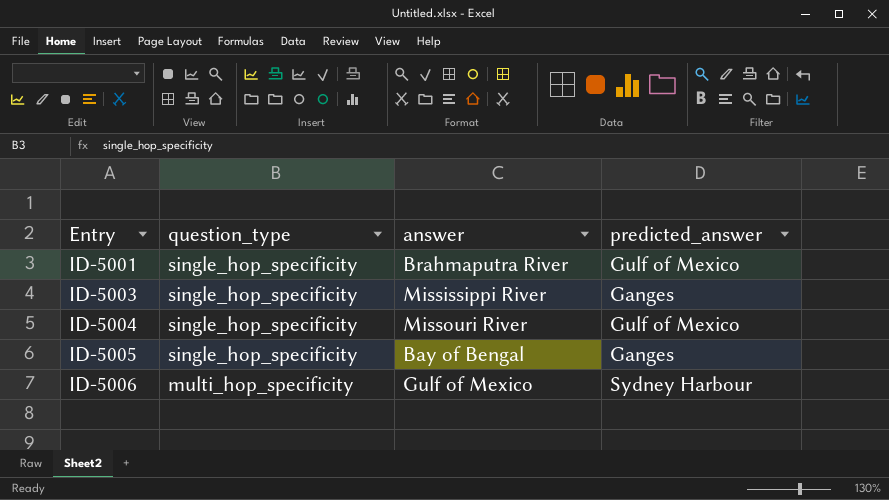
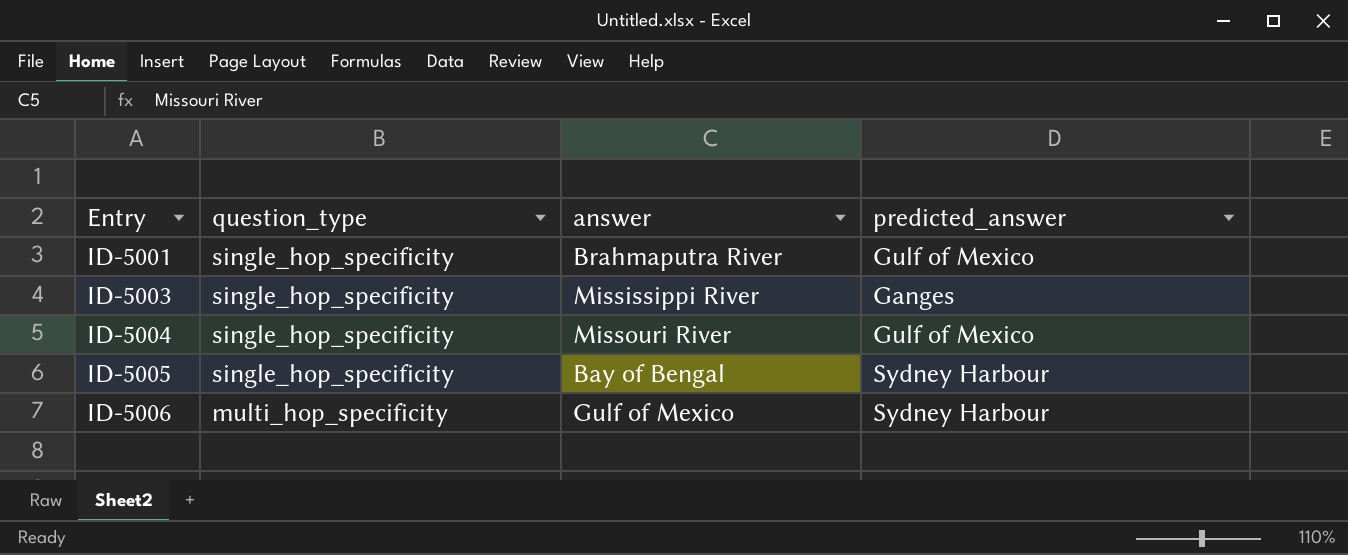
ID-5005 | predicted_answer: Ganges -> Sydney Harbour

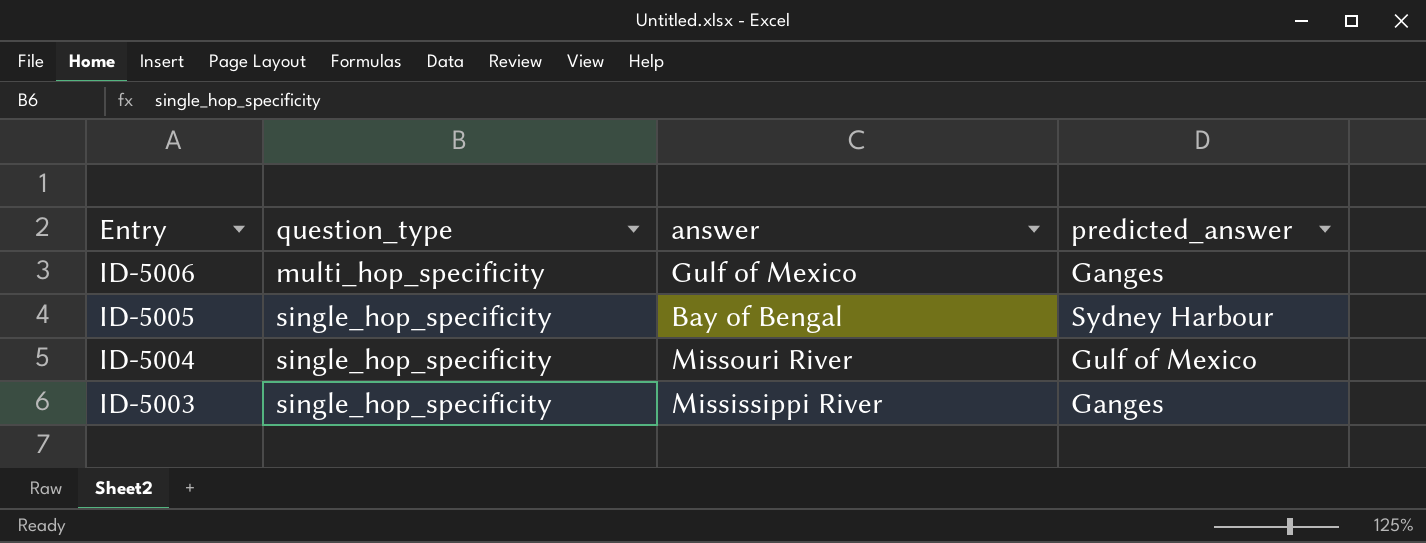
row order: Entry ascending -> Entry descending
row ID-5001: single_hop_specificity | Brahmaputra River | Gulf of Mexico -> none
ID-5006 | predicted_answer: Sydney Harbour -> Ganges

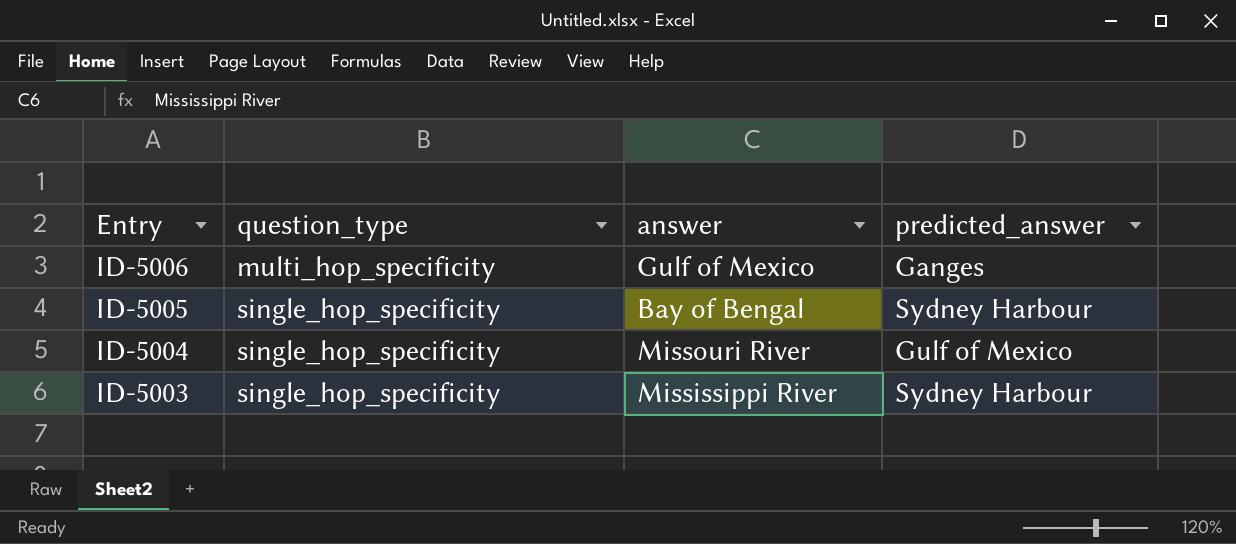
ID-5003 | predicted_answer: Ganges -> Sydney Harbour

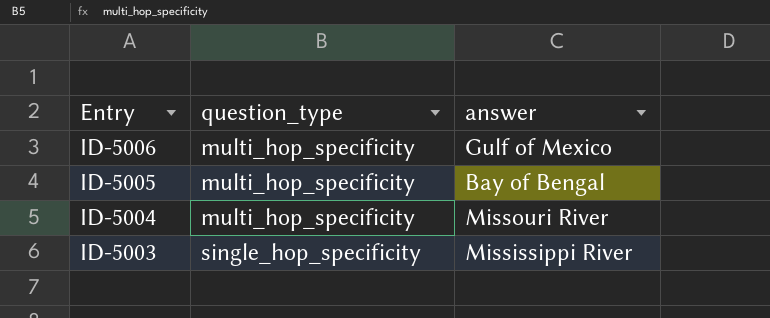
column predicted_answer | position: 4 -> none
ID-5005 | question_type: single_hop_specificity -> multi_hop_specificity
ID-5004 | question_type: single_hop_specificity -> multi_hop_specificity

